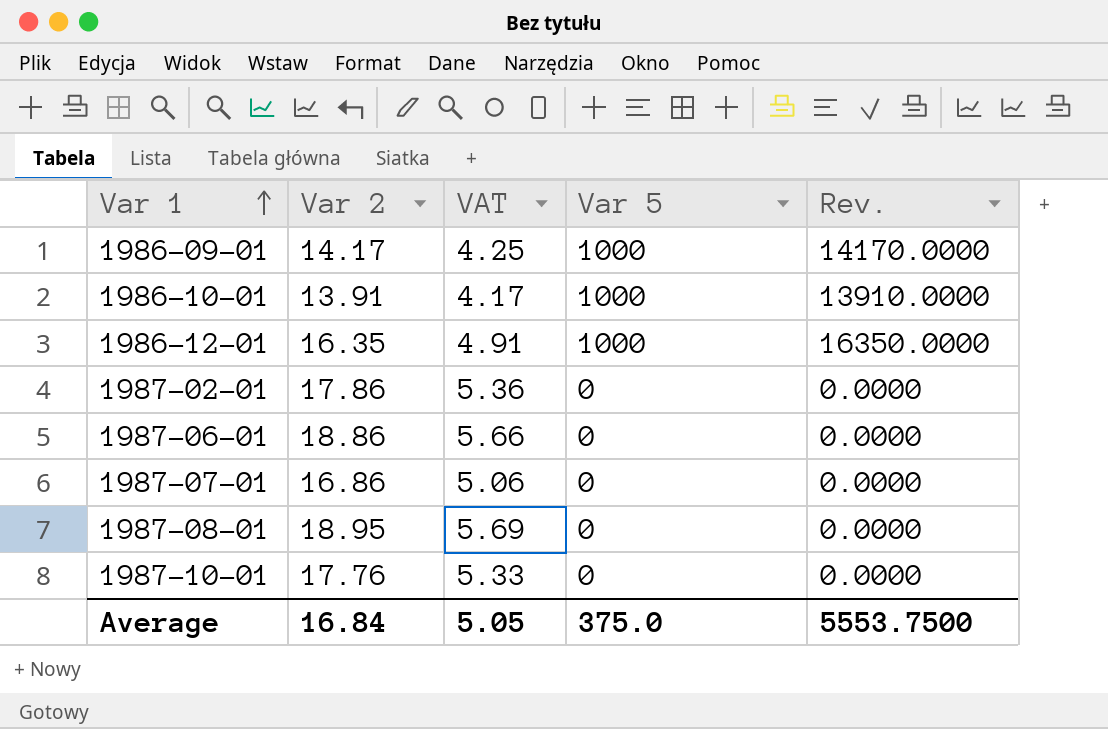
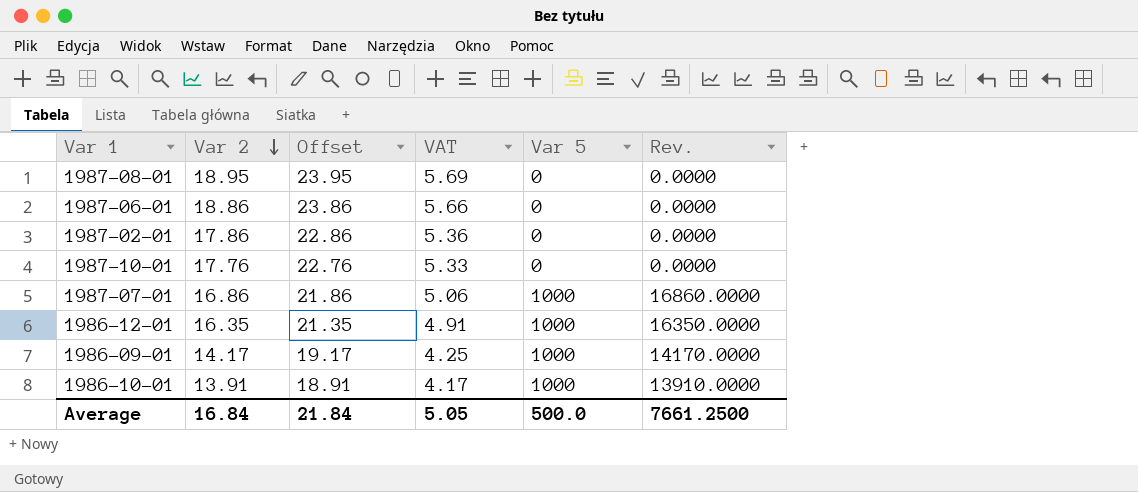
row order: Var 1 ascending -> Var 2 descending
column Offset | formula: none -> [Var 2] + 5
1987-07-01 | Var 5: 0 -> 1000
1987-07-01 | Rev.: 0.0000 -> 16860.0000
Average | Var 5: 375.0 -> 500.0
Average | Rev.: 5553.7500 -> 7661.2500

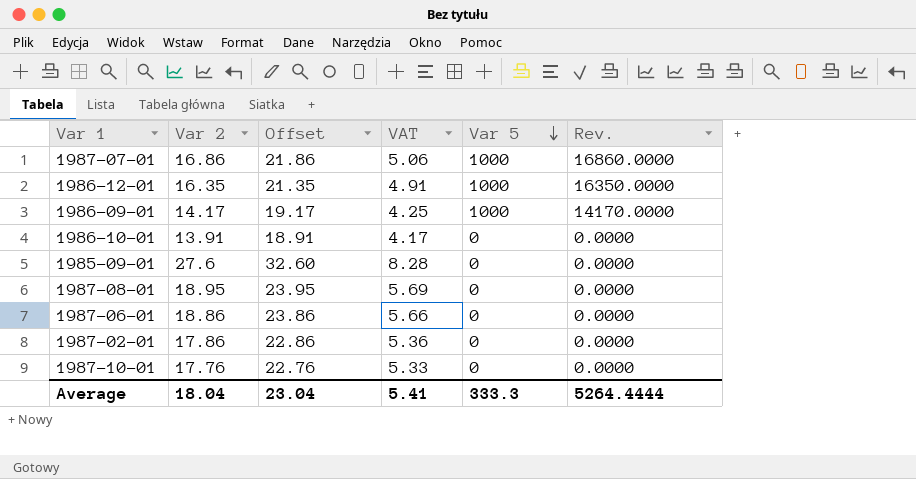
row order: Var 2 descending -> Var 5 descending
1986-10-01 | Var 5: 1000 -> 0
1986-10-01 | Rev.: 13910.0000 -> 0.0000
row 1985-09-01: none -> 27.6 | 32.60 | 8.28 | 0 | 0.0000
Average | Var 2: 16.84 -> 18.04
Average | Offset: 21.84 -> 23.04
Average | VAT: 5.05 -> 5.41
Average | Var 5: 500.0 -> 333.3
Average | Rev.: 7661.2500 -> 5264.4444

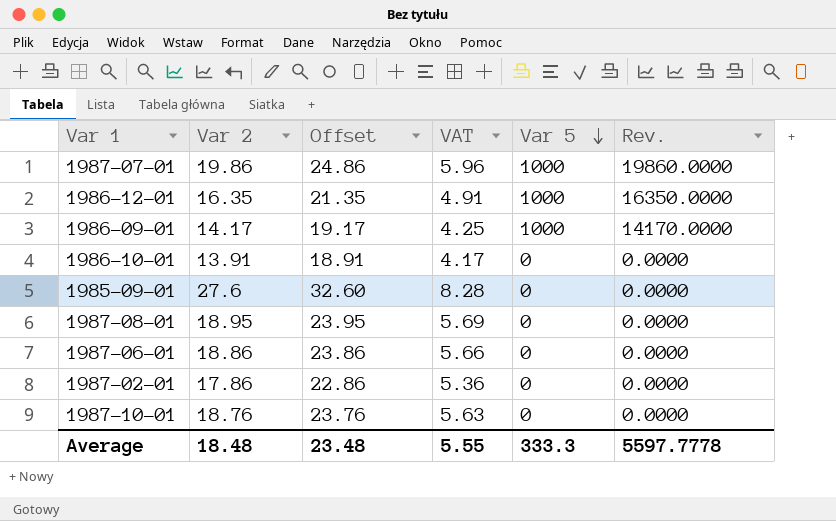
1987-07-01 | Var 2: 16.86 -> 19.86
1987-07-01 | Offset: 21.86 -> 24.86
1987-07-01 | VAT: 5.06 -> 5.96
1987-07-01 | Rev.: 16860.0000 -> 19860.0000
1987-10-01 | Var 2: 17.76 -> 18.76
1987-10-01 | Offset: 22.76 -> 23.76
1987-10-01 | VAT: 5.33 -> 5.63
Average | Var 2: 18.04 -> 18.48
Average | Offset: 23.04 -> 23.48
Average | VAT: 5.41 -> 5.55
Average | Rev.: 5264.4444 -> 5597.7778

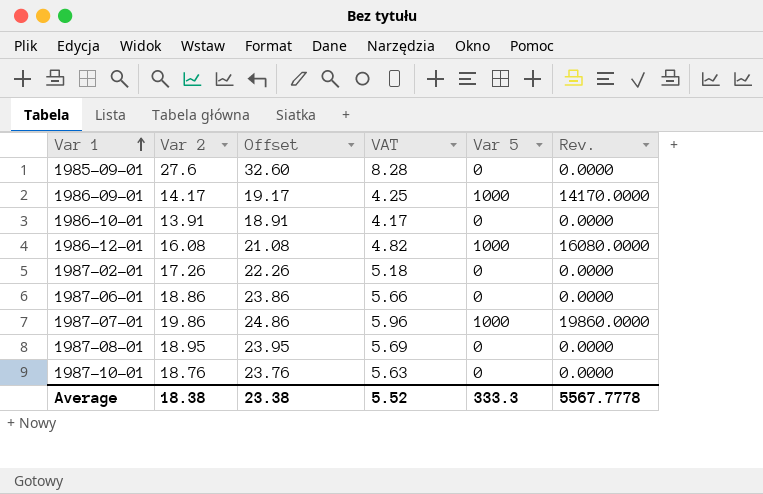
row order: Var 5 descending -> Var 1 ascending
1986-12-01 | Var 2: 16.35 -> 16.08
1986-12-01 | Offset: 21.35 -> 21.08
1986-12-01 | VAT: 4.91 -> 4.82
1986-12-01 | Rev.: 16350.0000 -> 16080.0000
1987-02-01 | Var 2: 17.86 -> 17.26
1987-02-01 | Offset: 22.86 -> 22.26
1987-02-01 | VAT: 5.36 -> 5.18
Average | Var 2: 18.48 -> 18.38
Average | Offset: 23.48 -> 23.38
Average | VAT: 5.55 -> 5.52
Average | Rev.: 5597.7778 -> 5567.7778

